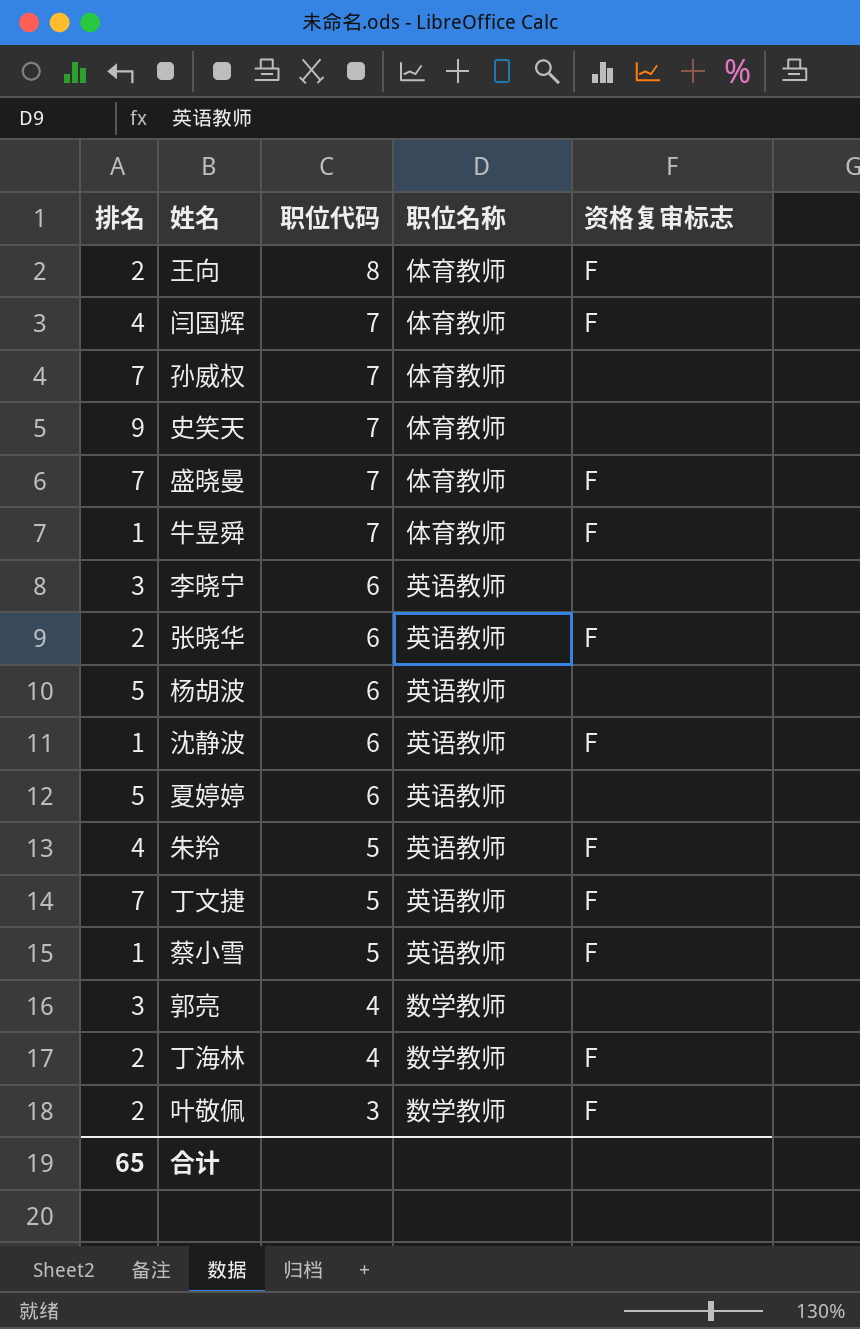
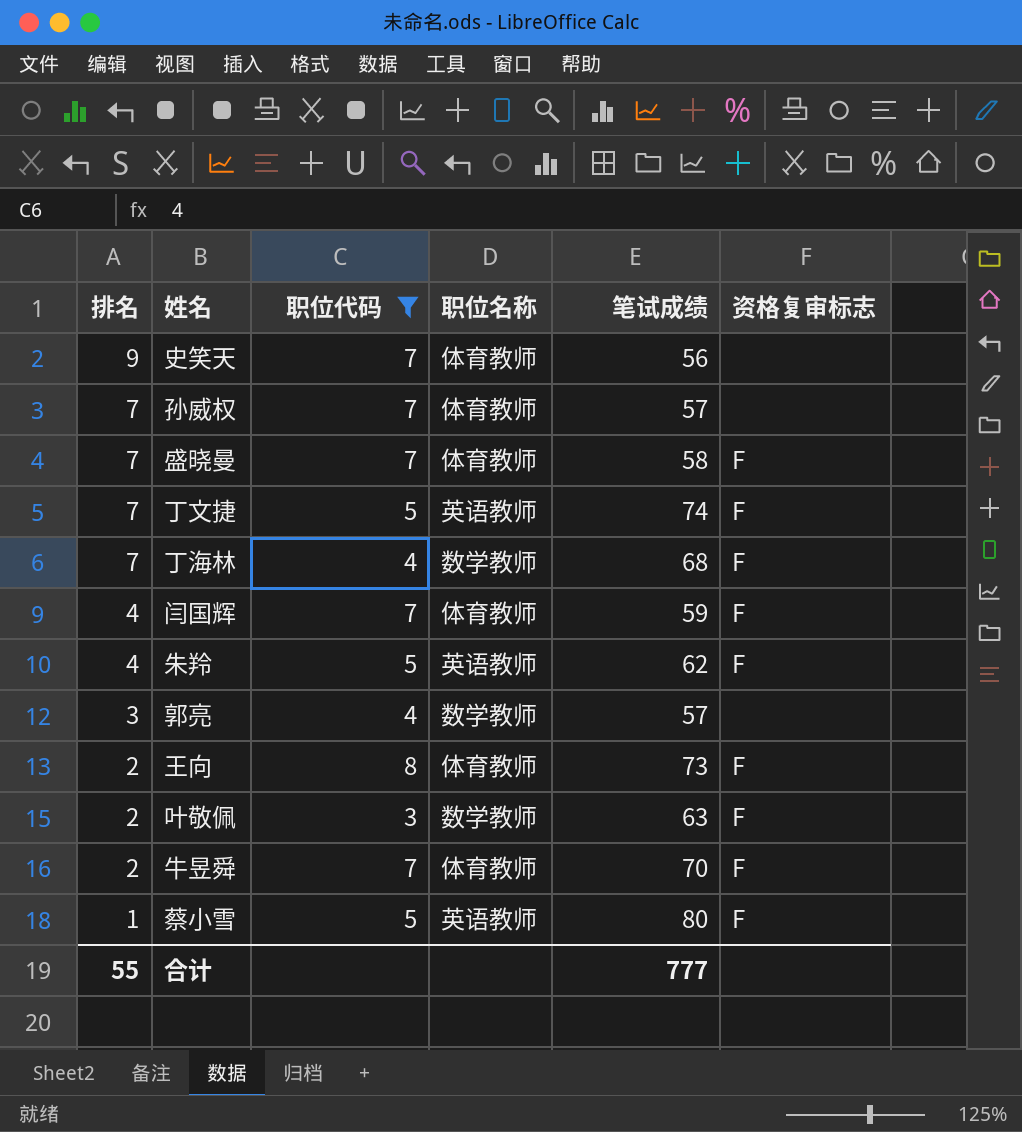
filter: none -> 职位代码 != 6
row order: 职位代码 descending -> 排名 descending
column 笔试成绩 | position: none -> 5
丁海林 | 排名: 2 -> 7
牛昱舜 | 排名: 1 -> 2
合计 | 排名: 65 -> 55

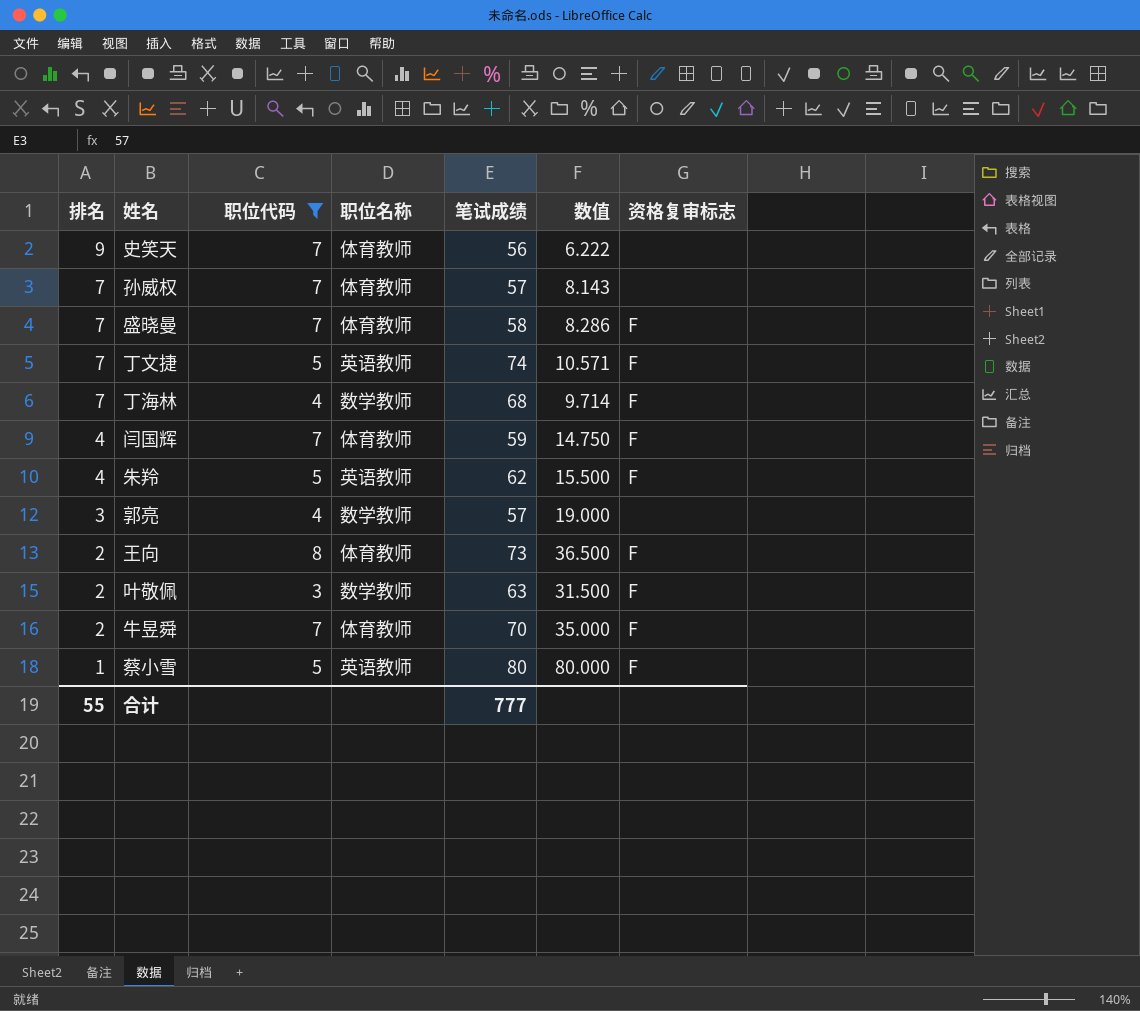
column 数值 | formula: none -> [笔试成绩] / [排名]

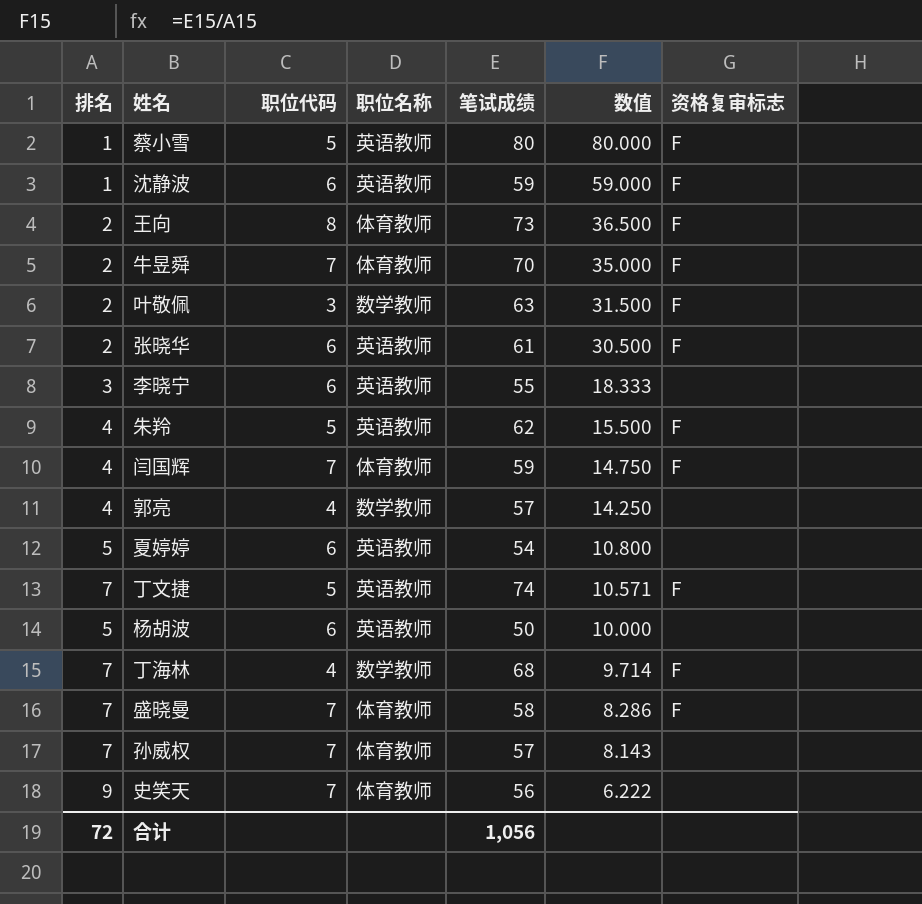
filter: 职位代码 != 6 -> none
row order: 排名 descending -> 数值 descending
郭亮 | 排名: 3 -> 4
郭亮 | 数值: 19.000 -> 14.250
合计 | 排名: 55 -> 72
合计 | 笔试成绩: 777 -> 1,056

